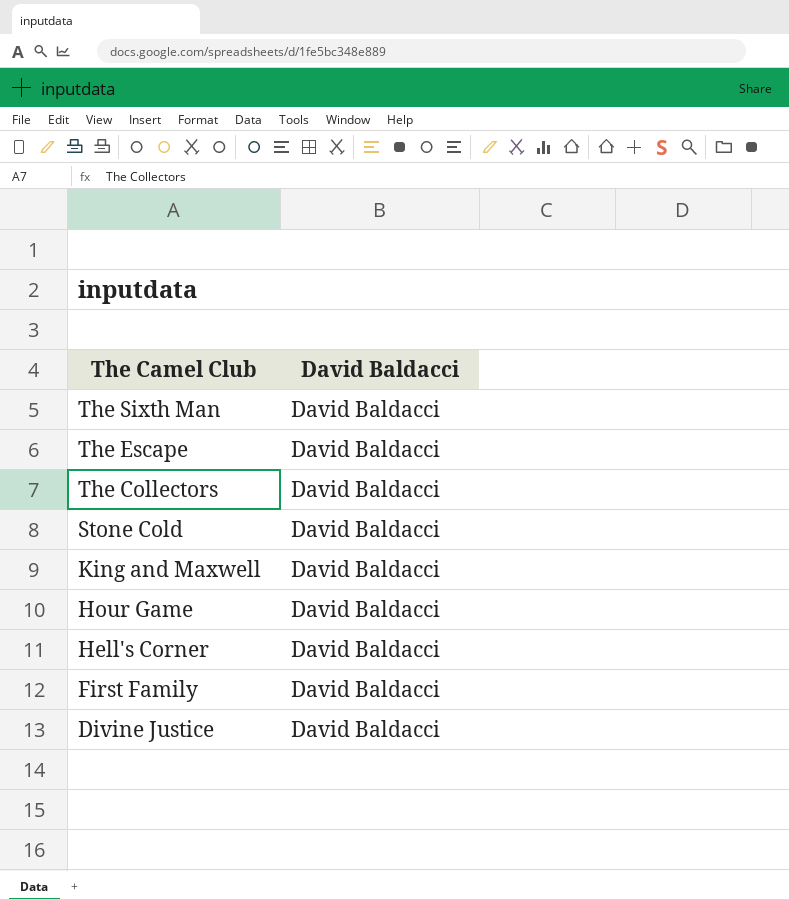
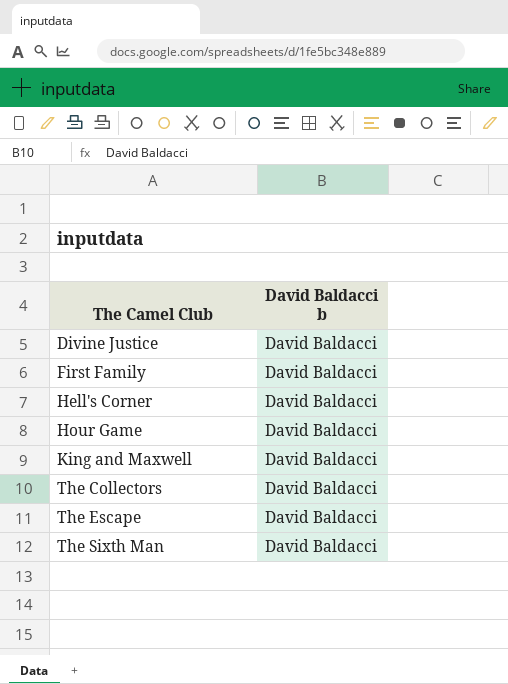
row order: The Camel Club descending -> The Camel Club ascending
column name: David Baldacci -> David Baldacci b
row Stone Cold: David Baldacci -> none

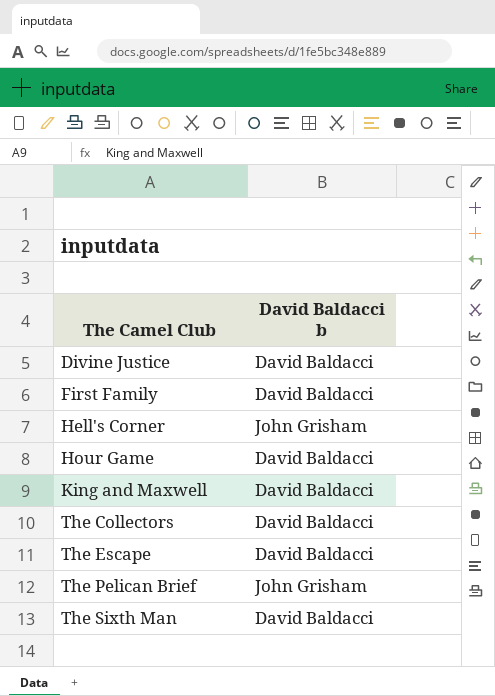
Hell's Corner | David Baldacci b: David Baldacci -> John Grisham
row The Pelican Brief: none -> John Grisham

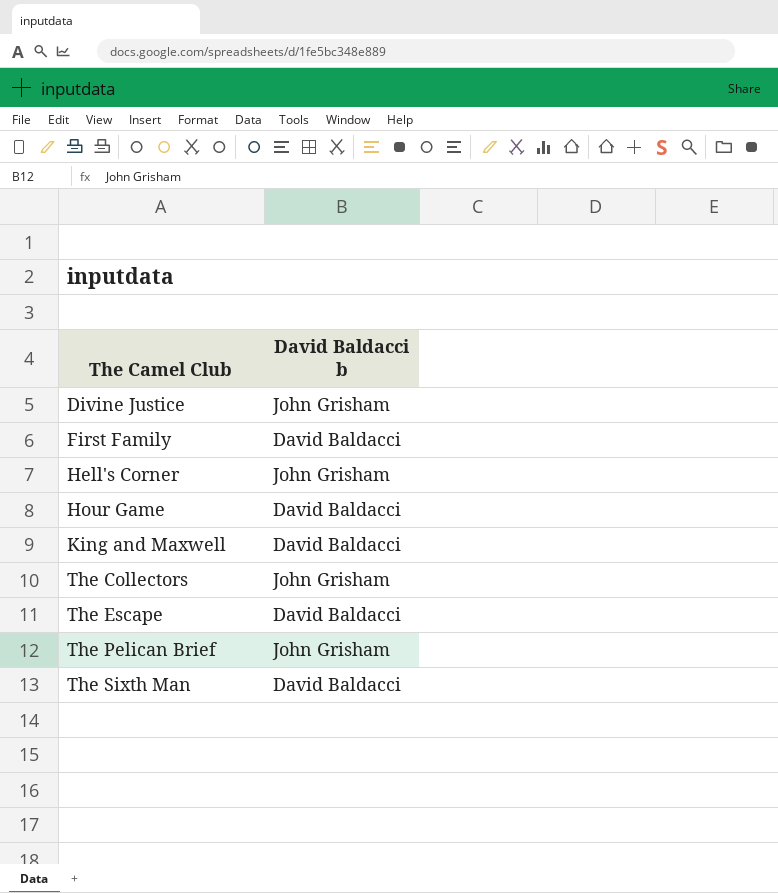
Divine Justice | David Baldacci b: David Baldacci -> John Grisham
The Collectors | David Baldacci b: David Baldacci -> John Grisham

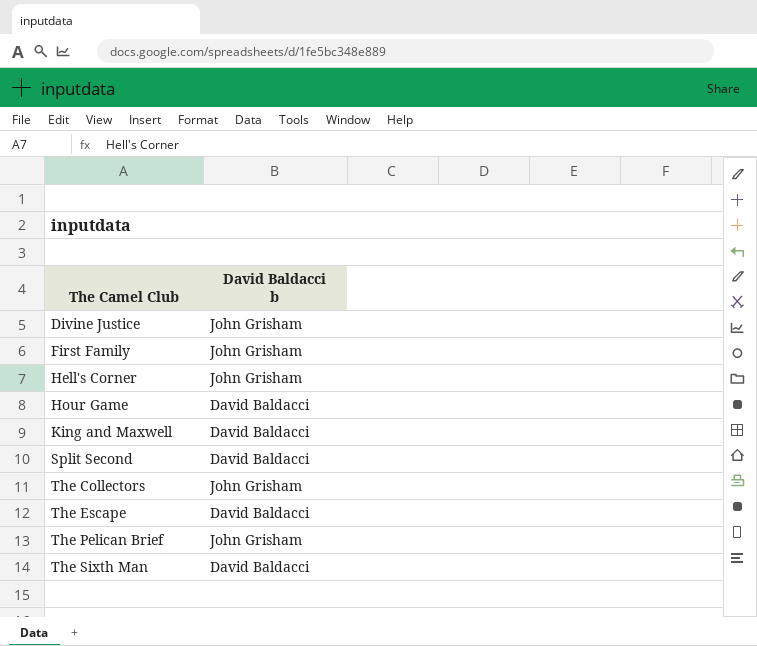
First Family | David Baldacci b: David Baldacci -> John Grisham
row Split Second: none -> David Baldacci

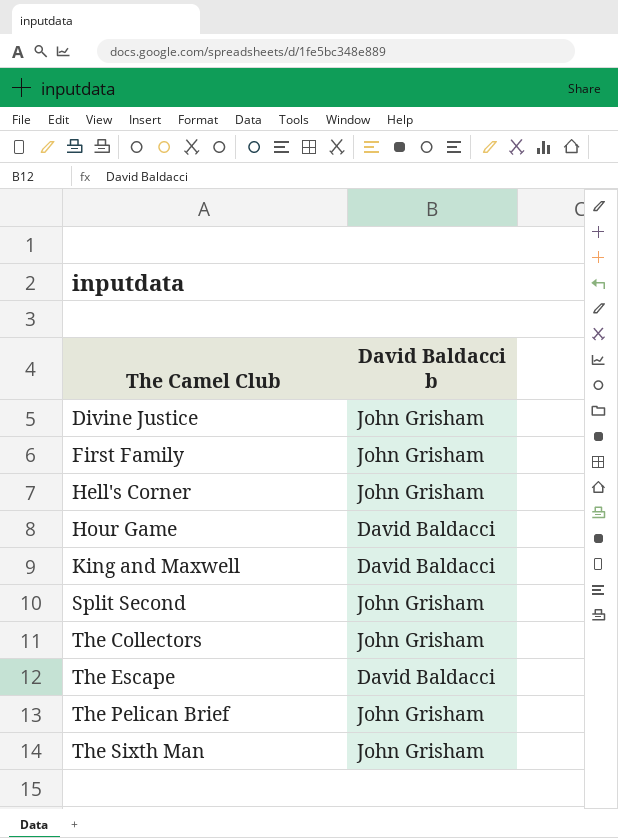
Split Second | David Baldacci b: David Baldacci -> John Grisham
The Sixth Man | David Baldacci b: David Baldacci -> John Grisham

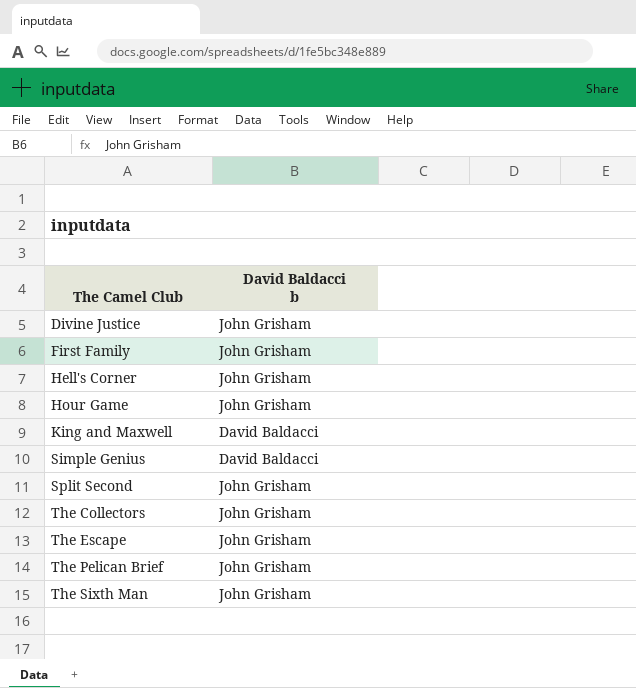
Hour Game | David Baldacci b: David Baldacci -> John Grisham
row Simple Genius: none -> David Baldacci
The Escape | David Baldacci b: David Baldacci -> John Grisham

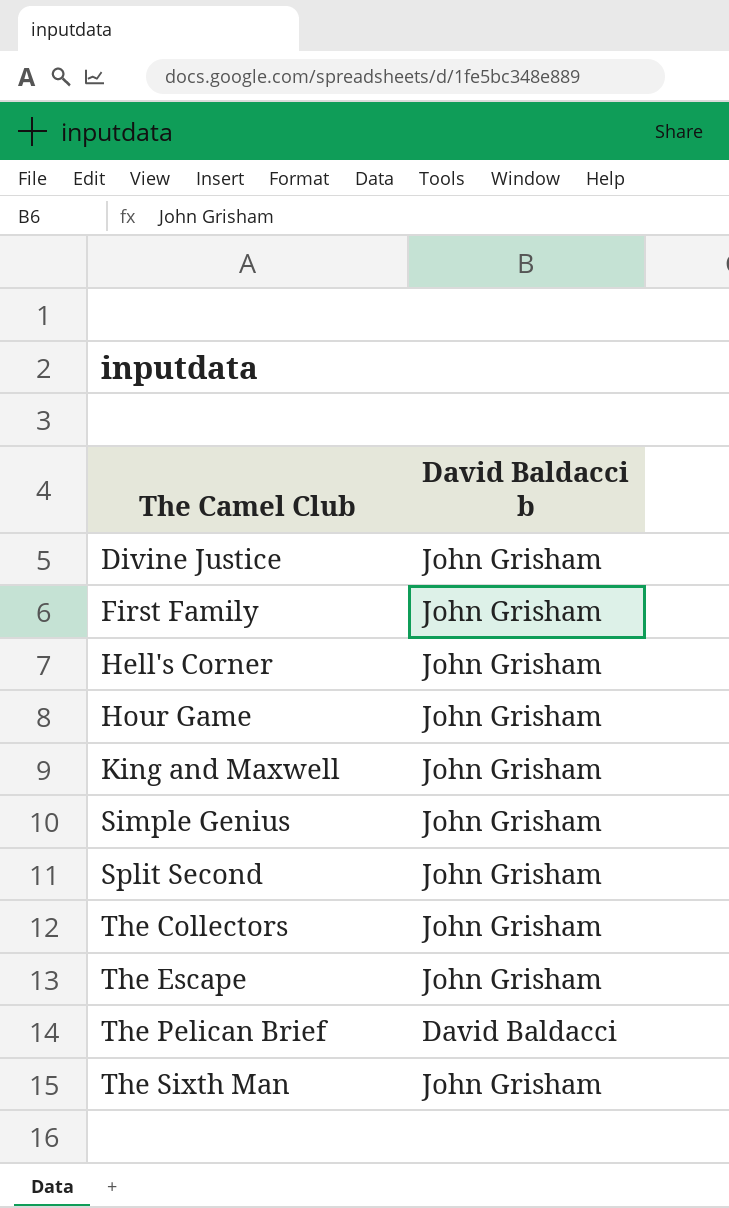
King and Maxwell | David Baldacci b: David Baldacci -> John Grisham
Simple Genius | David Baldacci b: David Baldacci -> John Grisham
The Pelican Brief | David Baldacci b: John Grisham -> David Baldacci

